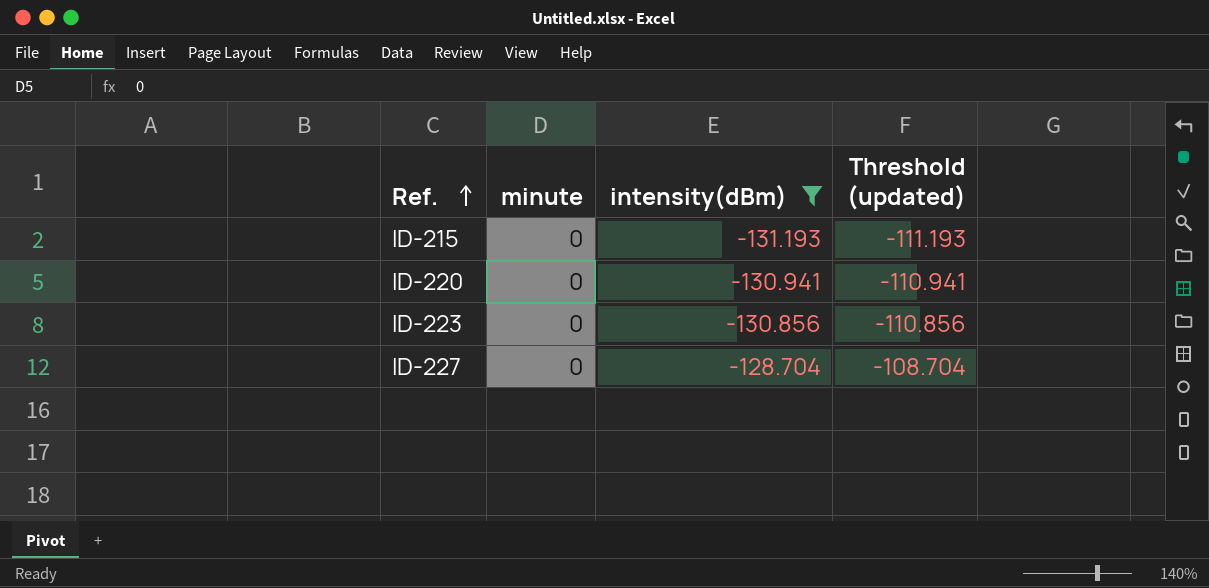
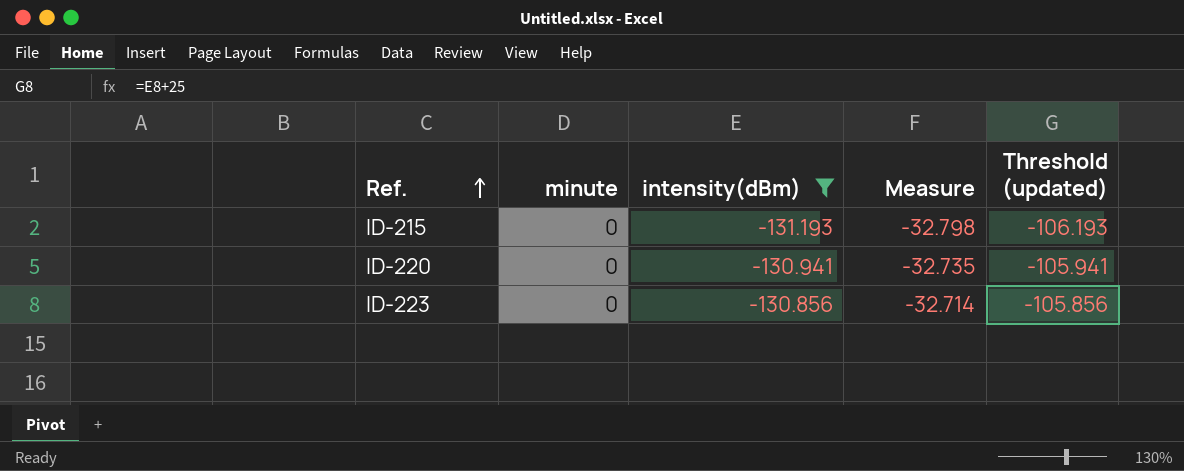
column Measure | formula: none -> [intensity(dBm)] * 0.25
column Threshold (updated) | formula: [intensity(dBm)] + 20 -> [intensity(dBm)] + 25
row ID-227: 0 | -128.704 | -108.704 -> none

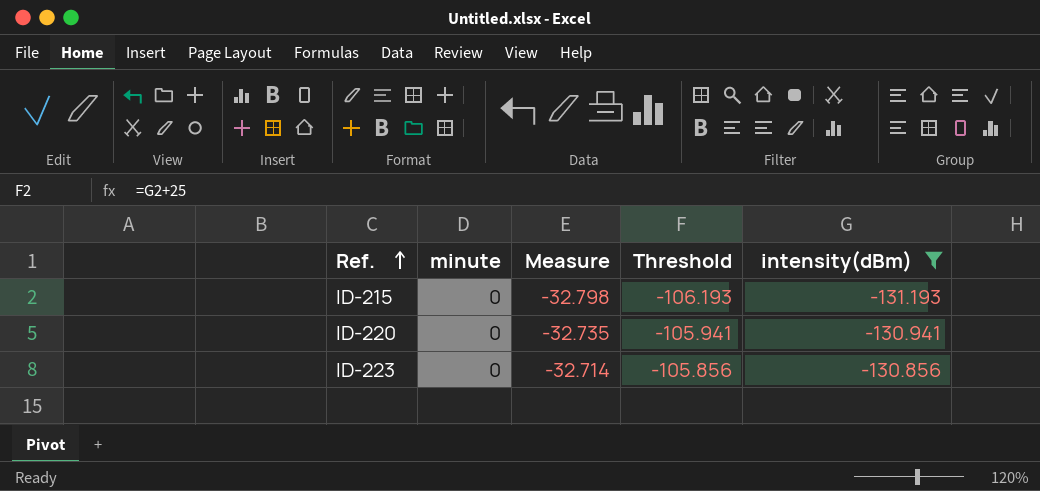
column name: Threshold (updated) -> Threshold
column intensity(dBm) | position: 3 -> 5

